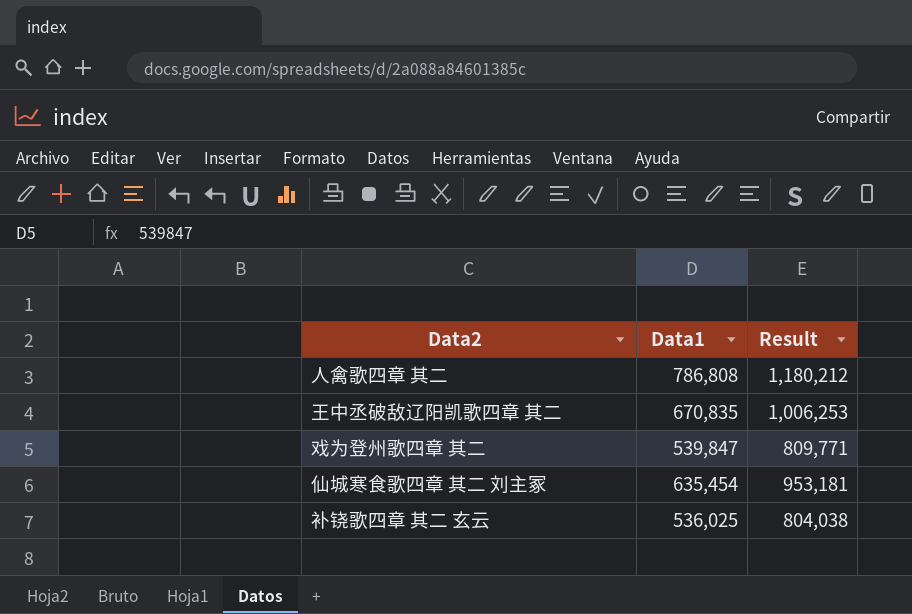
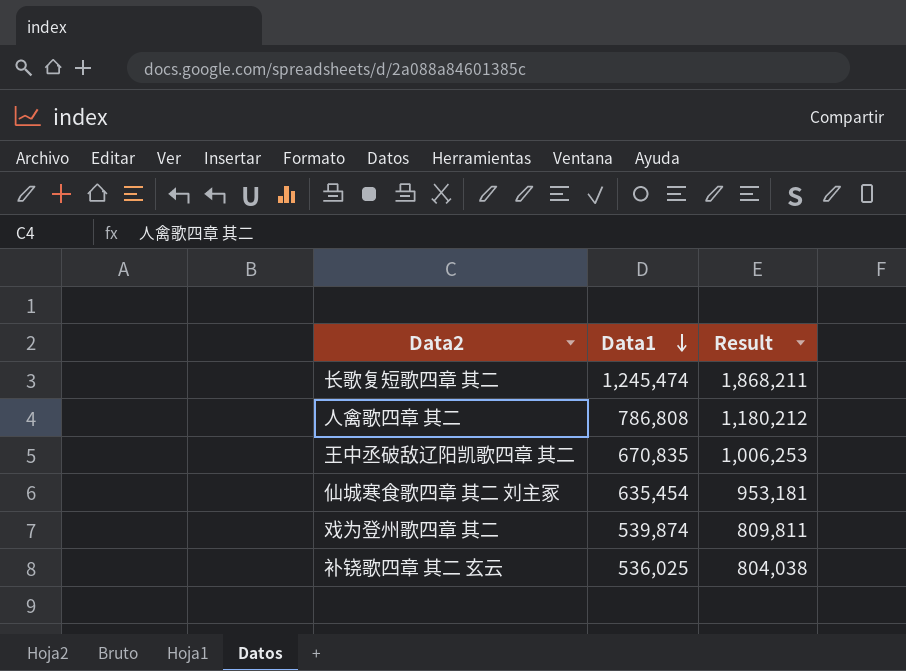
row order: none -> Data1 descending
row 长歌复短歌四章 其二: none -> 1,245,474 | 1,868,211
戏为登州歌四章 其二 | Data1: 539,847 -> 539,874
戏为登州歌四章 其二 | Result: 809,771 -> 809,811

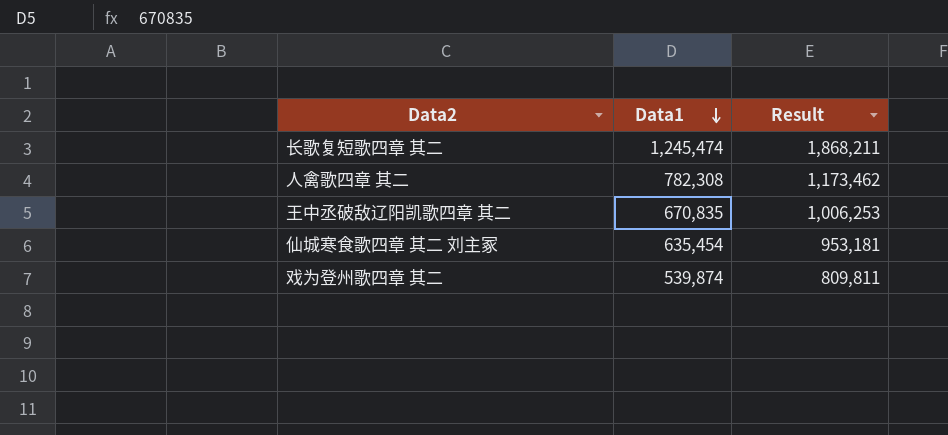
row 补铙歌四章 其二 玄云: 536,025 | 804,038 -> none
人禽歌四章 其二 | Data1: 786,808 -> 782,308
人禽歌四章 其二 | Result: 1,180,212 -> 1,173,462

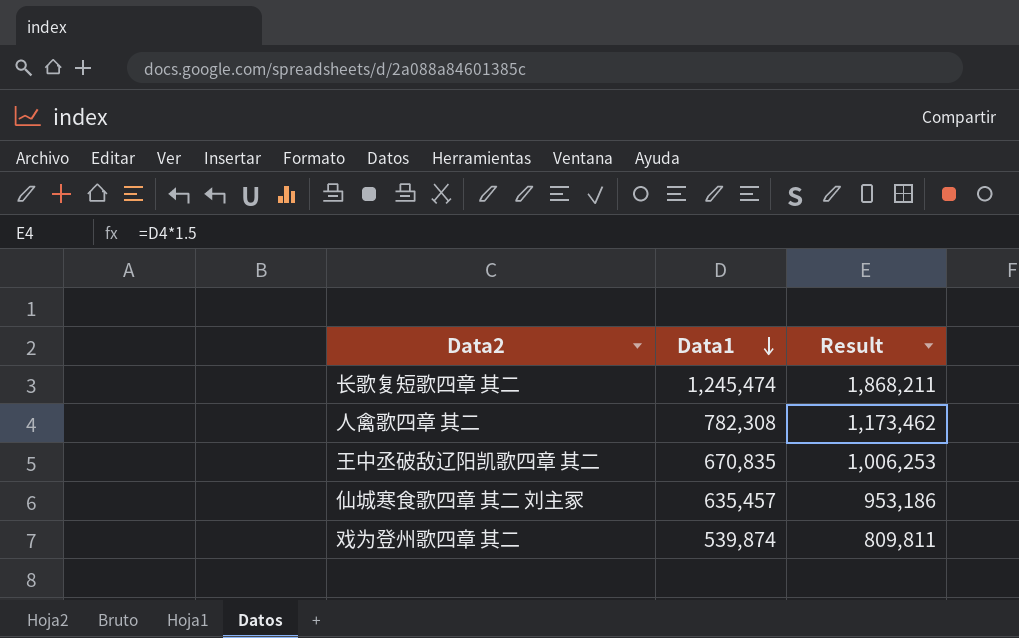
仙城寒食歌四章 其二 刘主冢 | Data1: 635,454 -> 635,457
仙城寒食歌四章 其二 刘主冢 | Result: 953,181 -> 953,186

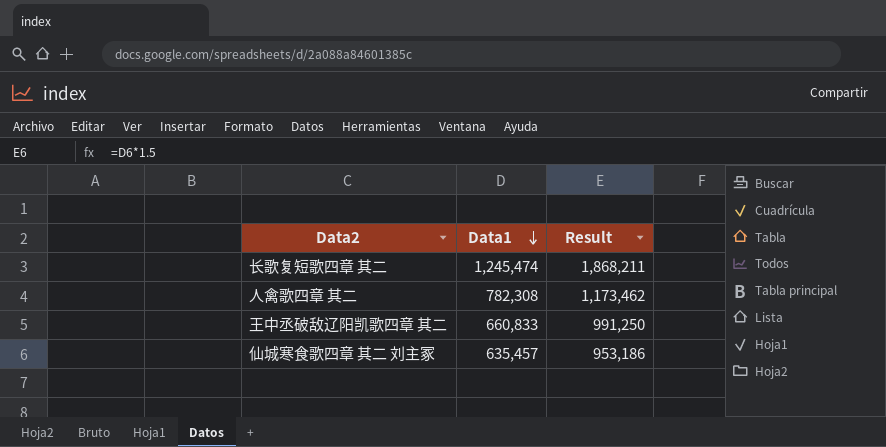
row 戏为登州歌四章 其二: 539,874 | 809,811 -> none
王中丞破敌辽阳凯歌四章 其二 | Data1: 670,835 -> 660,833
王中丞破敌辽阳凯歌四章 其二 | Result: 1,006,253 -> 991,250

